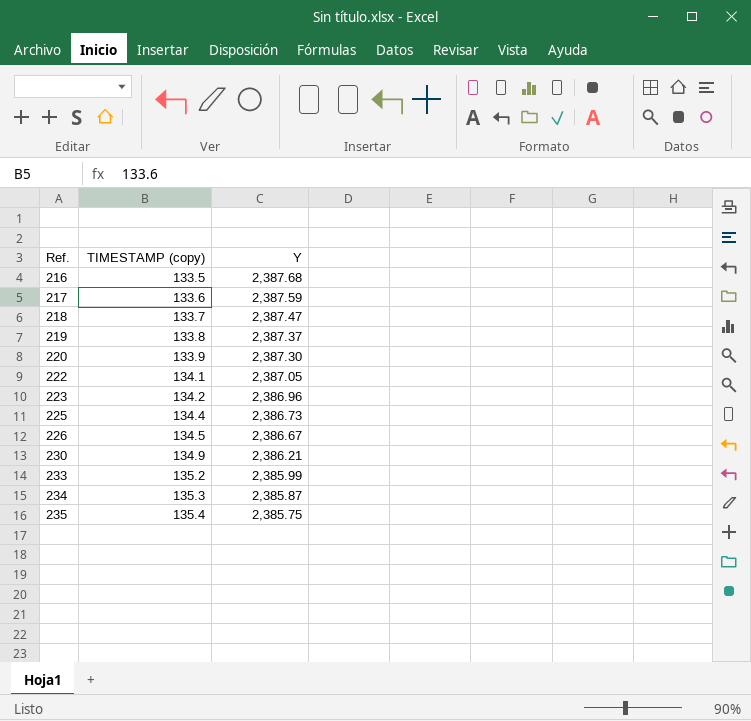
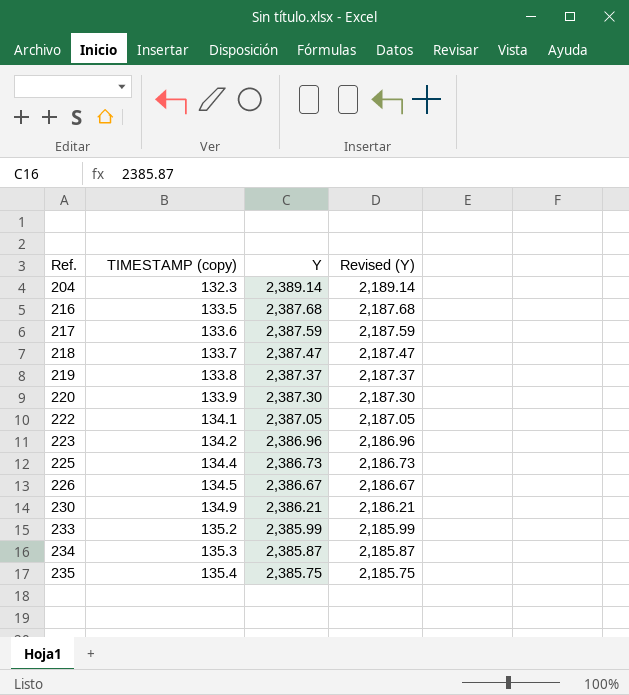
column Revised (Y) | formula: none -> [Y] - 200
row 204: none -> 132.3 | 2,389.14 | 2,189.14

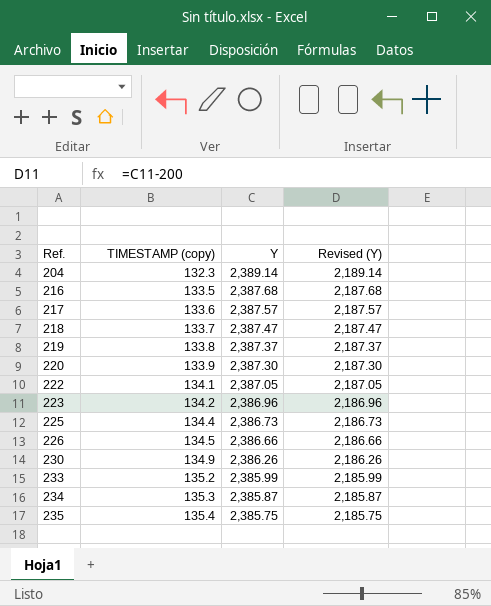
217 | Y: 2,387.59 -> 2,387.57
217 | Revised (Y): 2,187.59 -> 2,187.57
226 | Y: 2,386.67 -> 2,386.66
226 | Revised (Y): 2,186.67 -> 2,186.66
230 | Y: 2,386.21 -> 2,386.26
230 | Revised (Y): 2,186.21 -> 2,186.26

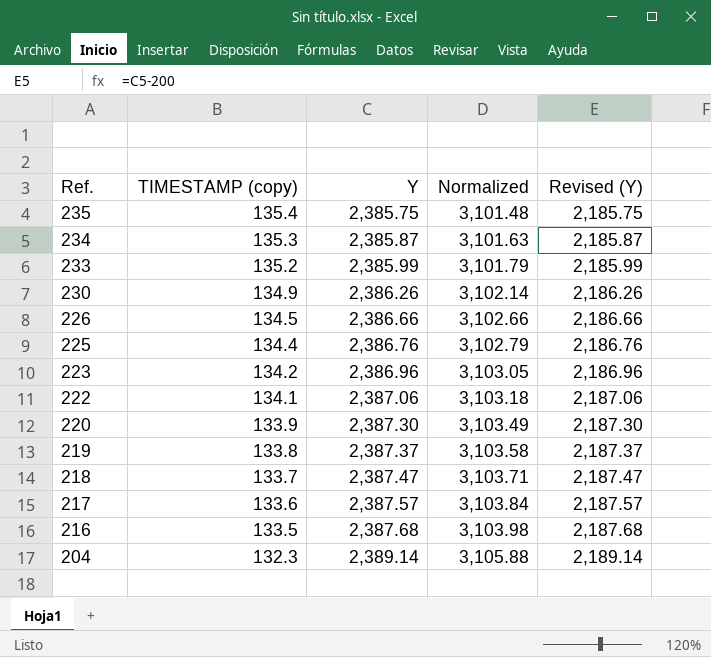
row order: Ref. ascending -> Ref. descending
column Normalized | formula: none -> [Y] * 1.3
225 | Y: 2,386.73 -> 2,386.76
225 | Revised (Y): 2,186.73 -> 2,186.76
222 | Y: 2,387.05 -> 2,387.06
222 | Revised (Y): 2,187.05 -> 2,187.06

